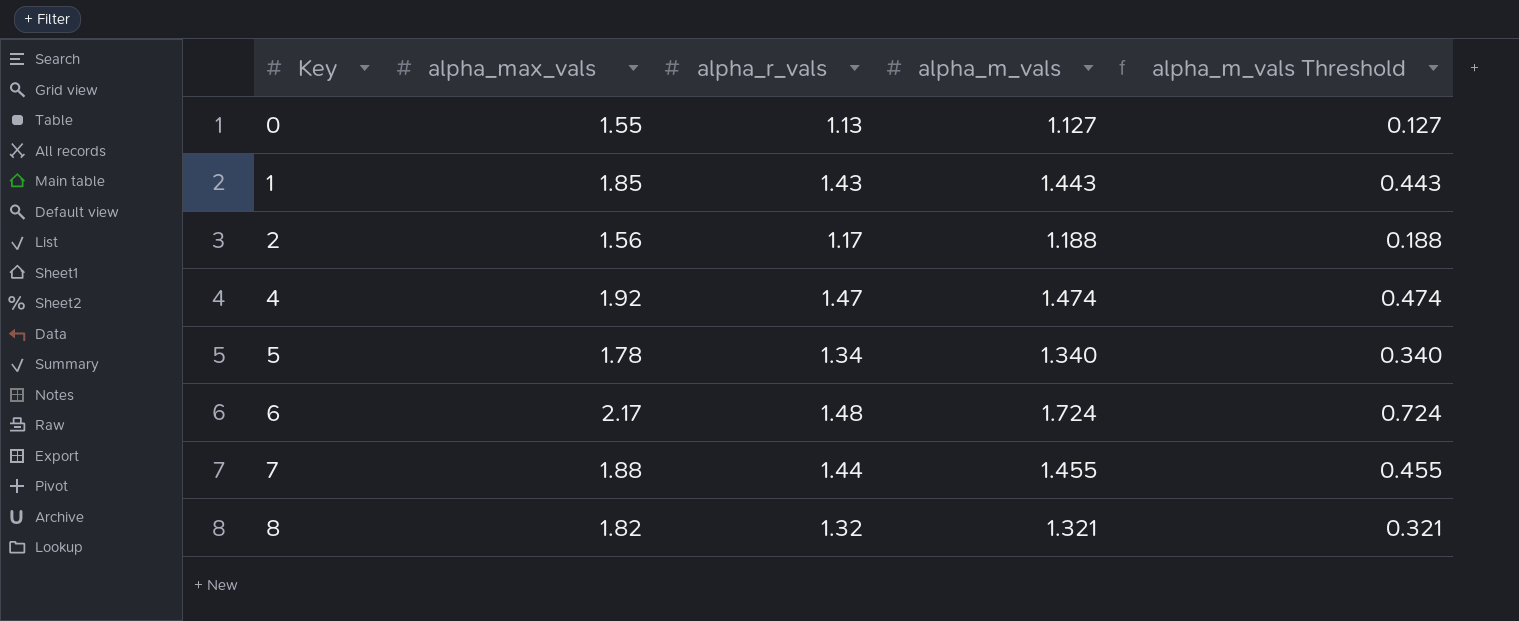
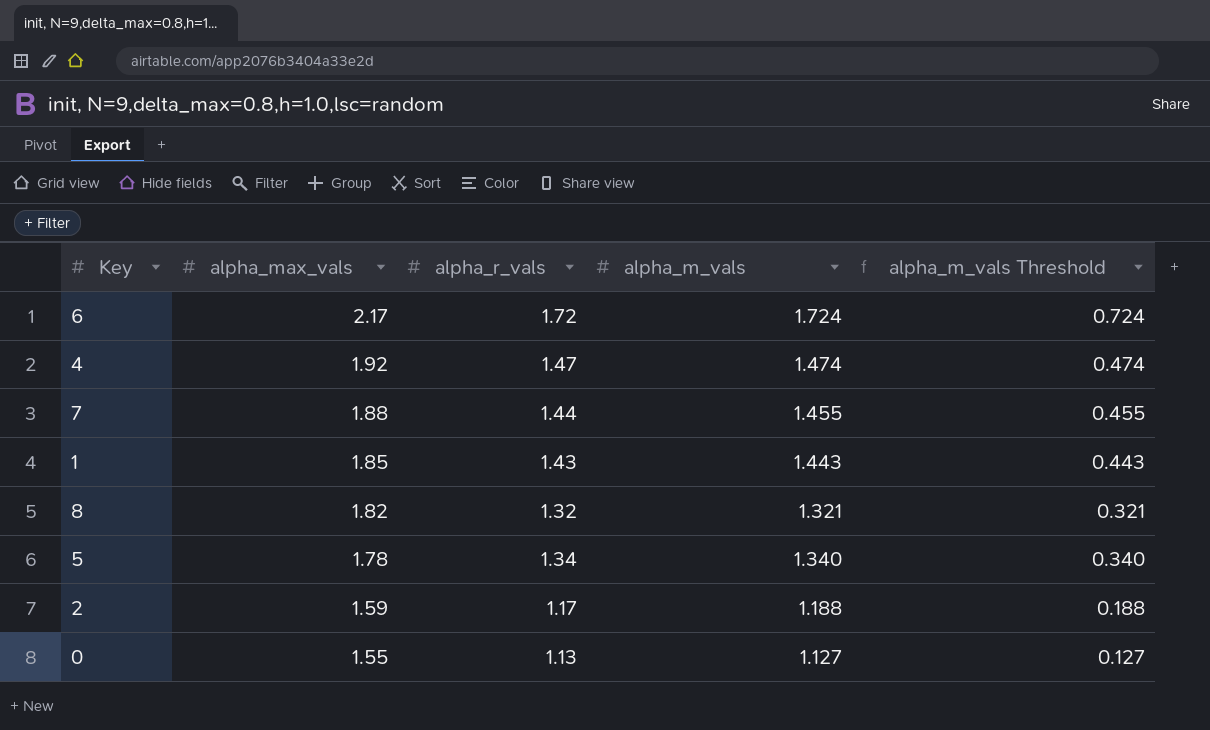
row order: Key ascending -> alpha_max_vals descending
6 | alpha_r_vals: 1.48 -> 1.72
2 | alpha_max_vals: 1.56 -> 1.59

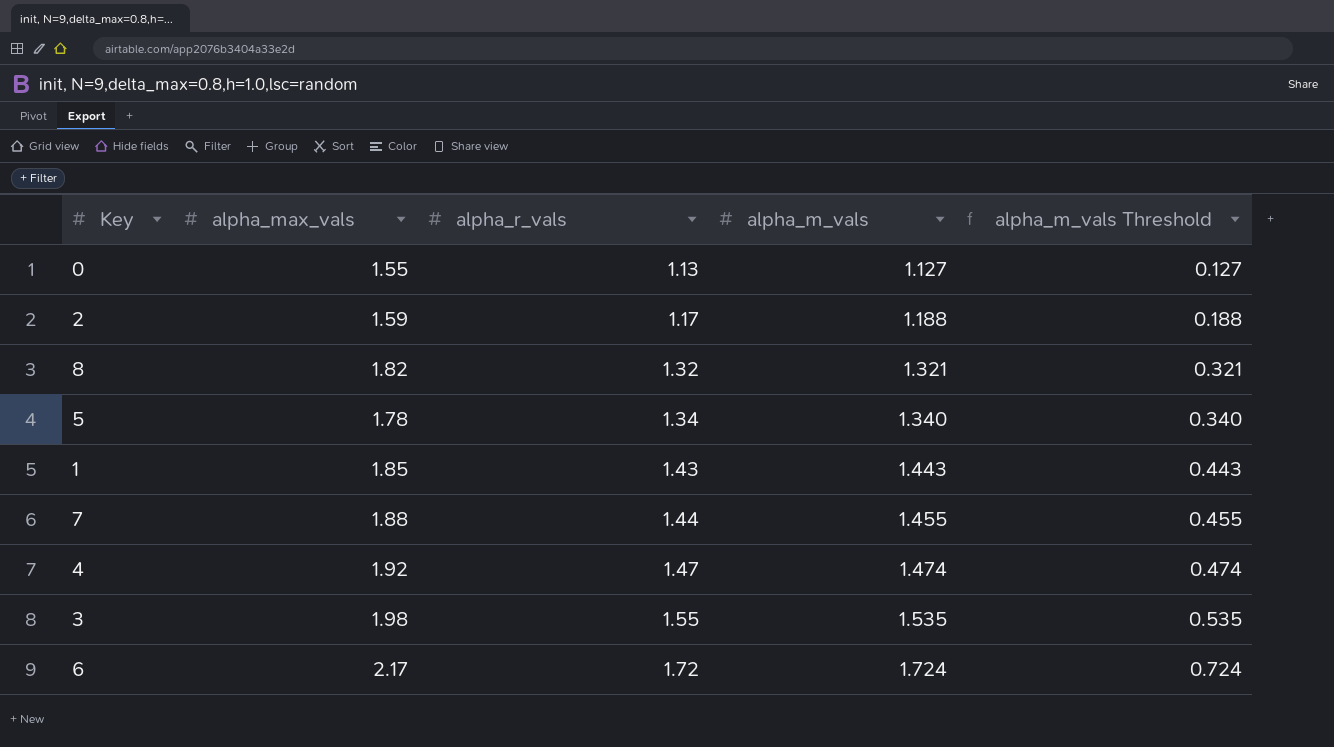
row order: alpha_max_vals descending -> alpha_r_vals ascending
row 3: none -> 1.98 | 1.55 | 1.535 | 0.535

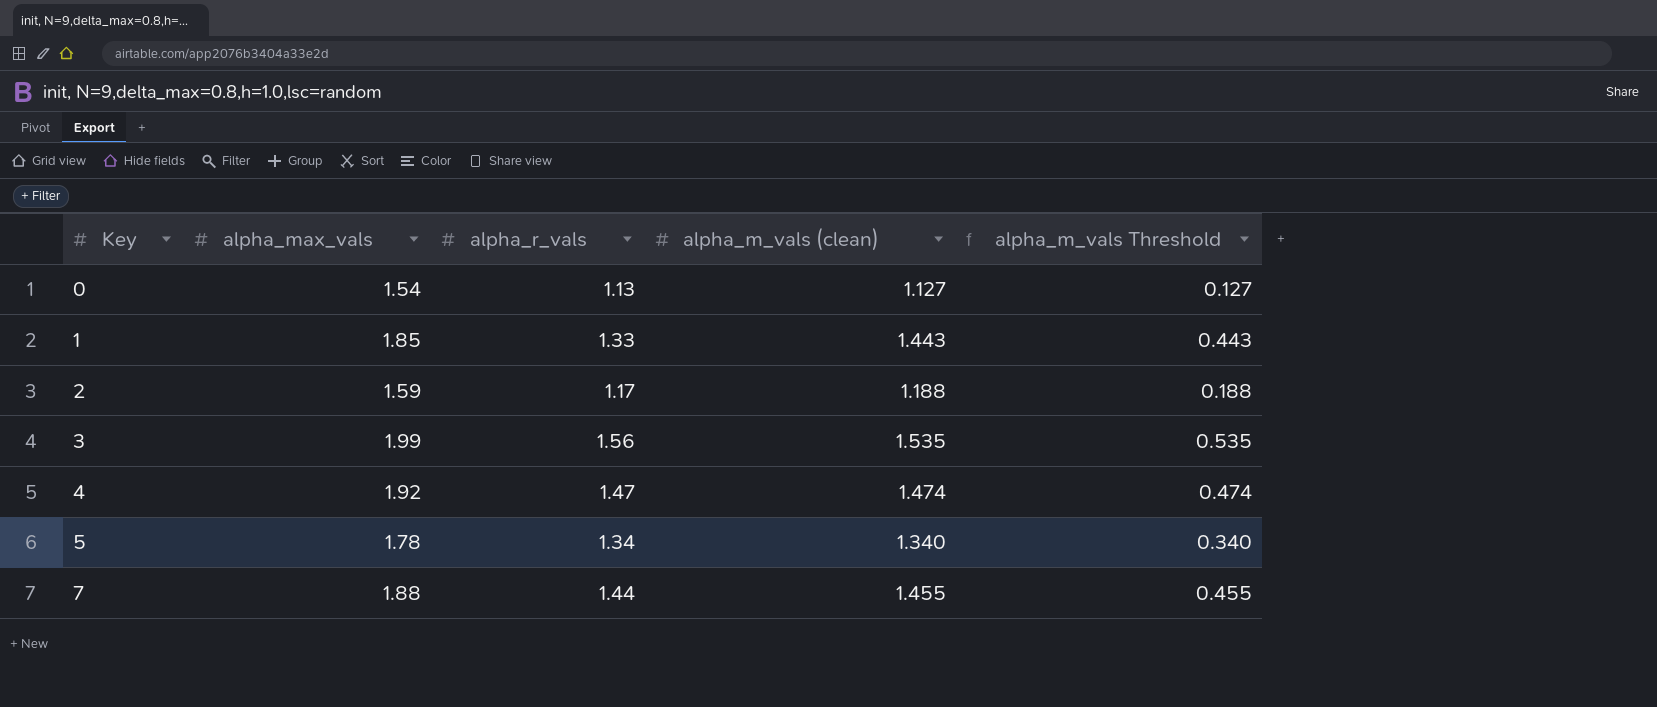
row order: alpha_r_vals ascending -> Key ascending
column name: alpha_m_vals -> alpha_m_vals (clean)
row 8: 1.82 | 1.32 | 1.321 | 0.321 -> none
row 6: 2.17 | 1.72 | 1.724 | 0.724 -> none
0 | alpha_max_vals: 1.55 -> 1.54
1 | alpha_r_vals: 1.43 -> 1.33
3 | alpha_max_vals: 1.98 -> 1.99
3 | alpha_r_vals: 1.55 -> 1.56

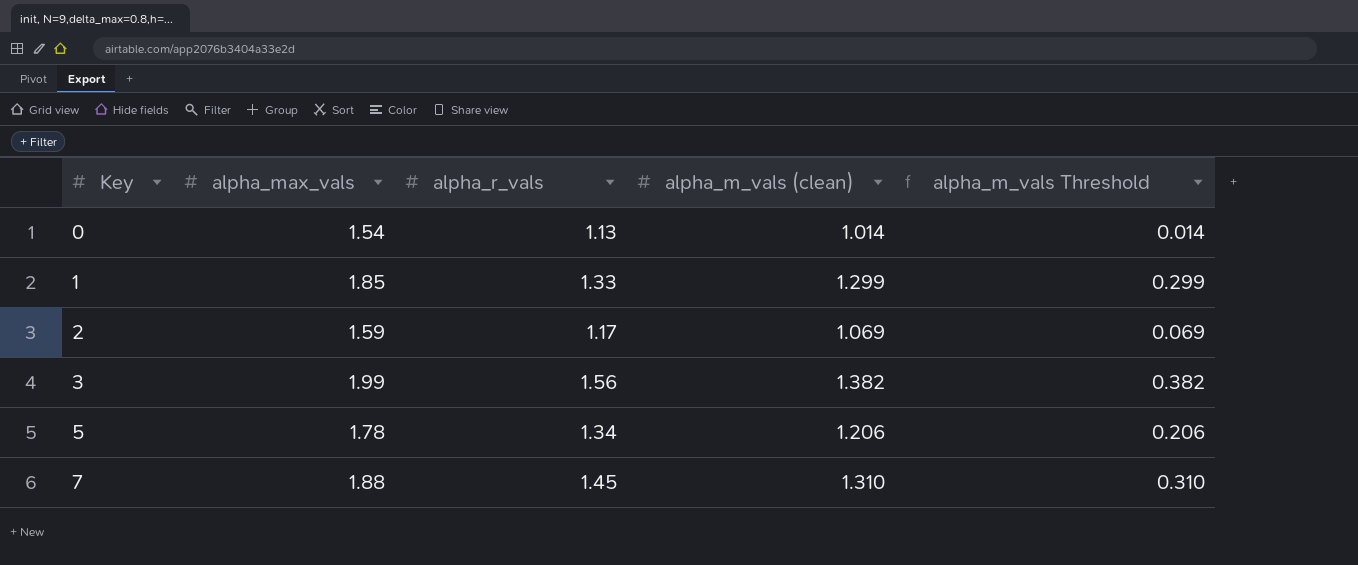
row 4: 1.92 | 1.47 | 1.474 | 0.474 -> none
0 | alpha_m_vals (clean): 1.127 -> 1.014
0 | alpha_m_vals Threshold: 0.127 -> 0.014
1 | alpha_m_vals (clean): 1.443 -> 1.299
1 | alpha_m_vals Threshold: 0.443 -> 0.299
2 | alpha_m_vals (clean): 1.188 -> 1.069
2 | alpha_m_vals Threshold: 0.188 -> 0.069
3 | alpha_m_vals (clean): 1.535 -> 1.382
3 | alpha_m_vals Threshold: 0.535 -> 0.382
5 | alpha_m_vals (clean): 1.340 -> 1.206
5 | alpha_m_vals Threshold: 0.340 -> 0.206
7 | alpha_r_vals: 1.44 -> 1.45
7 | alpha_m_vals (clean): 1.455 -> 1.310
7 | alpha_m_vals Threshold: 0.455 -> 0.310

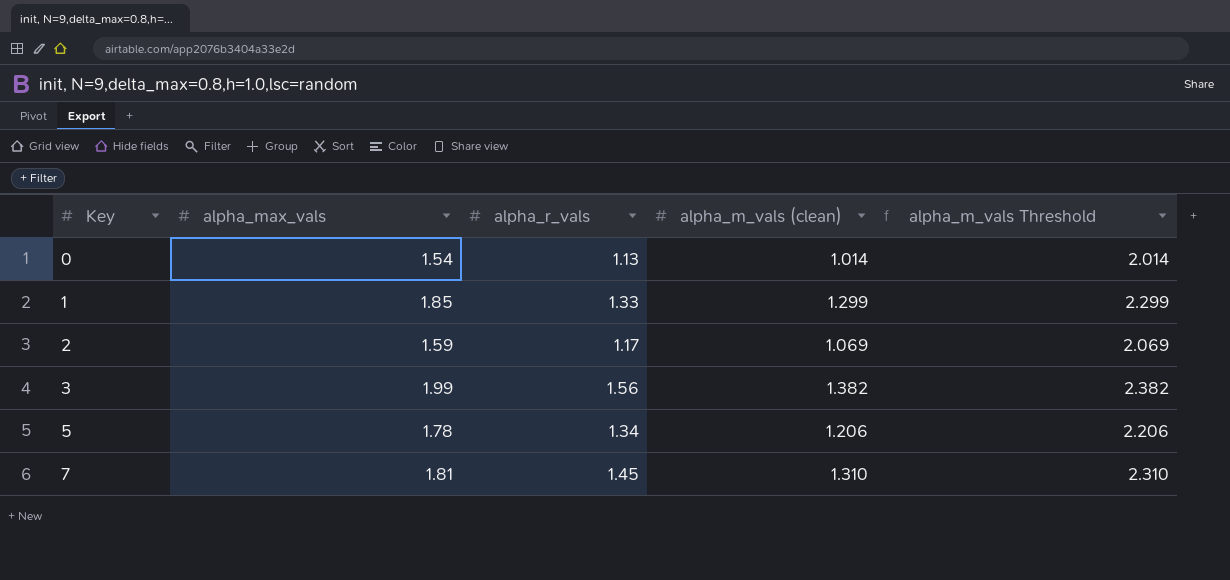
column alpha_m_vals Threshold | formula: [alpha_m_vals (clean)] - 1 -> [alpha_m_vals (clean)] + 1
7 | alpha_max_vals: 1.88 -> 1.81

